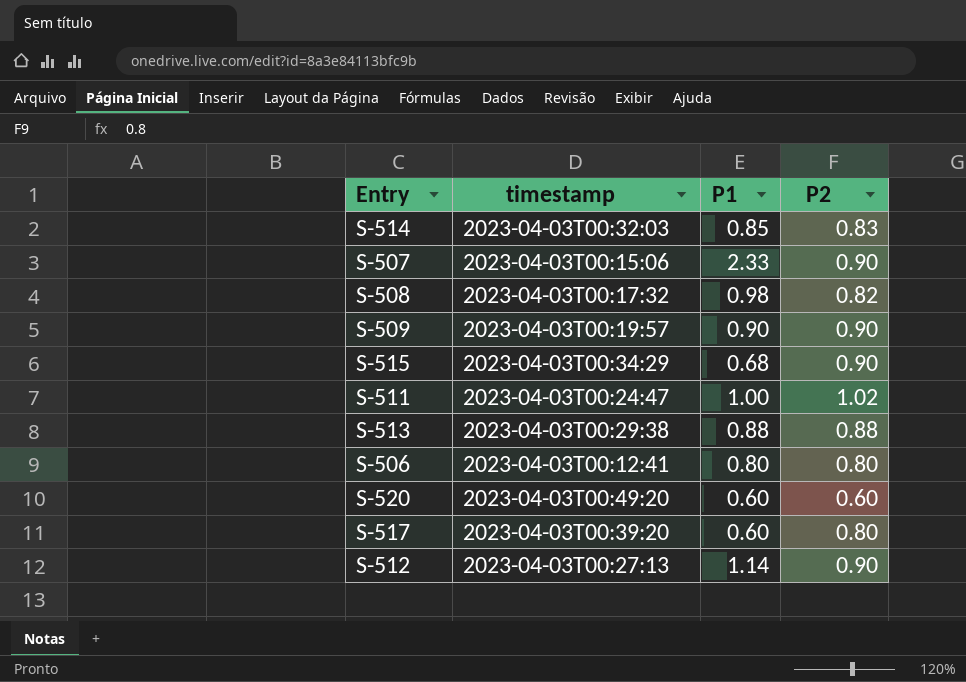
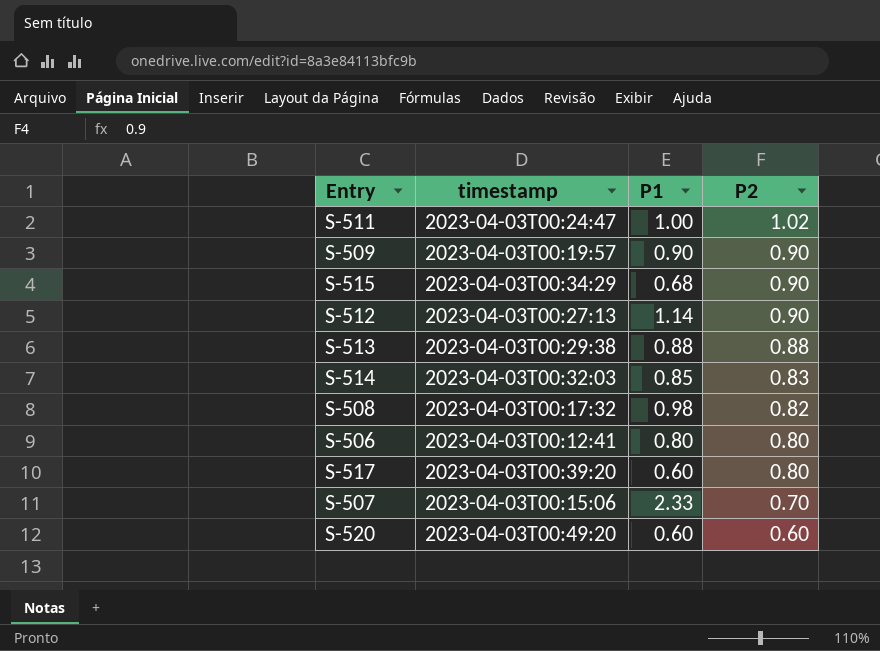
row order: none -> P2 descending
S-507 | P2: 0.90 -> 0.70

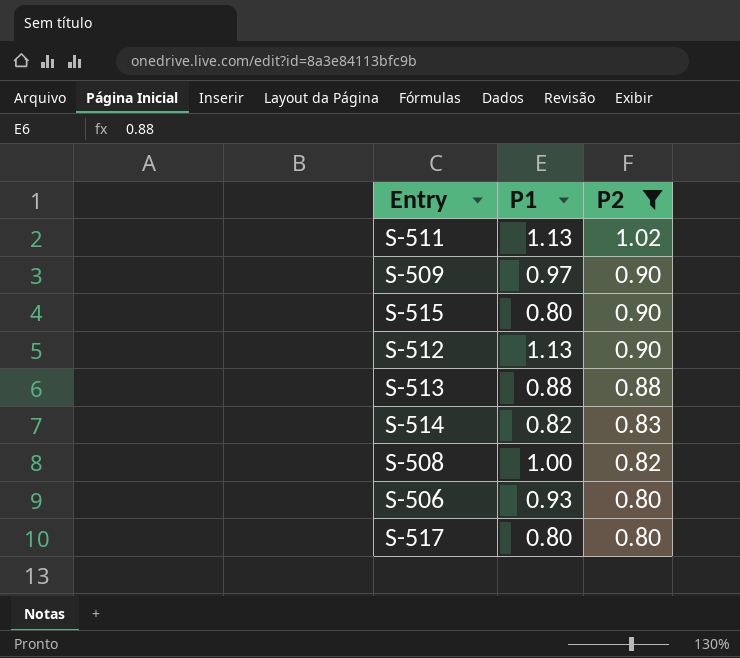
filter: none -> P2 >= 0.80
column timestamp | position: 2 -> none
S-511 | P1: 1.00 -> 1.13
S-509 | P1: 0.90 -> 0.97
S-515 | P1: 0.68 -> 0.80
S-512 | P1: 1.14 -> 1.13
S-514 | P1: 0.85 -> 0.82
S-508 | P1: 0.98 -> 1.00
S-506 | P1: 0.80 -> 0.93
S-517 | P1: 0.60 -> 0.80

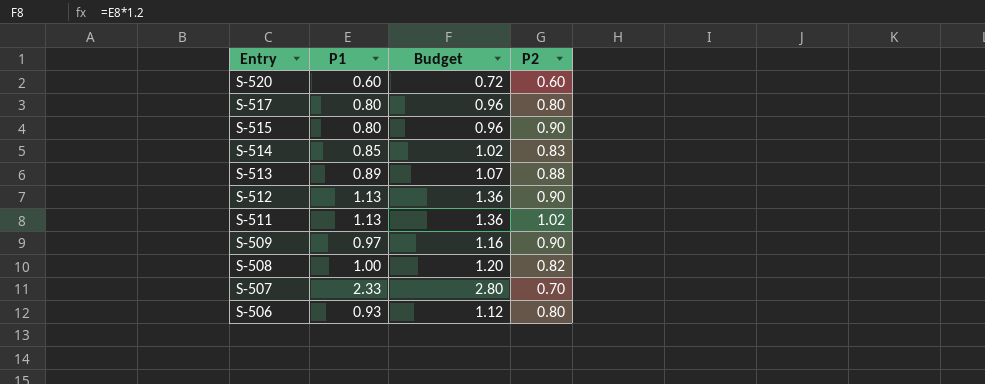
filter: P2 >= 0.80 -> none
row order: P2 descending -> Entry descending
column Budget | formula: none -> [P1] * 1.2
S-514 | P1: 0.82 -> 0.85
S-513 | P1: 0.88 -> 0.89

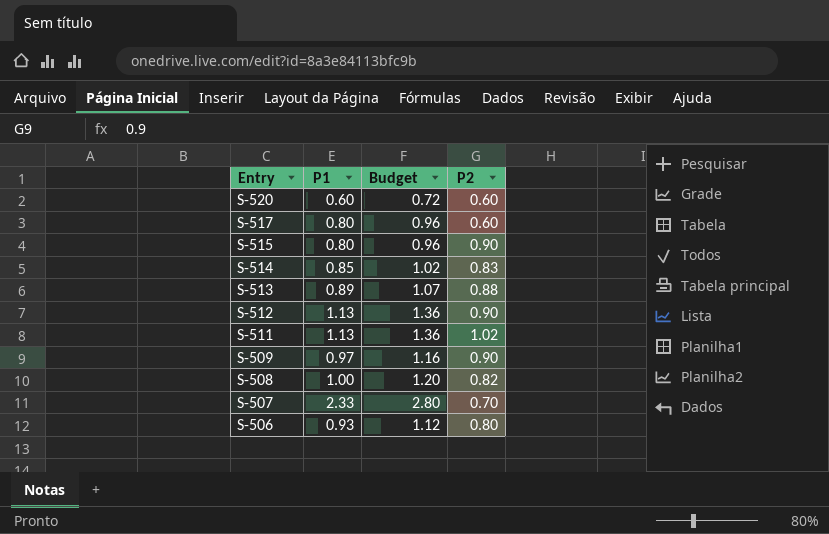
S-517 | P2: 0.80 -> 0.60

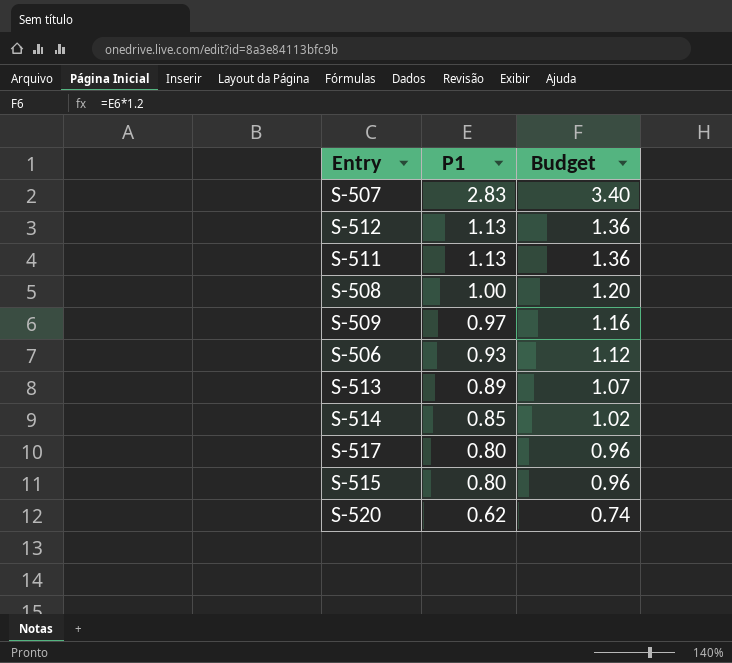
row order: Entry descending -> P1 descending
column P2 | position: 4 -> none
S-507 | P1: 2.33 -> 2.83
S-507 | Budget: 2.80 -> 3.40
S-520 | P1: 0.60 -> 0.62
S-520 | Budget: 0.72 -> 0.74

